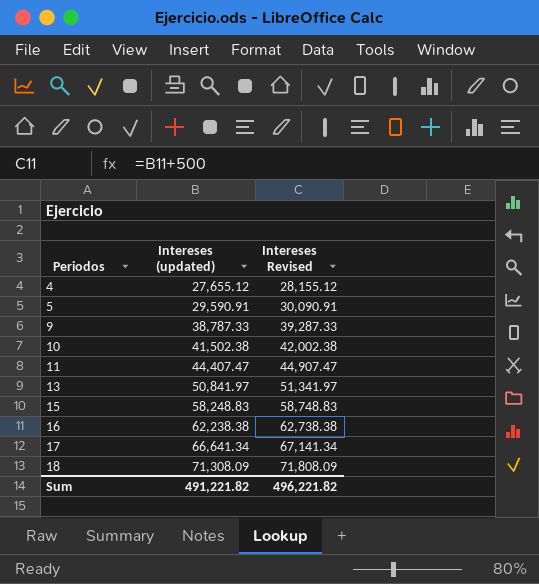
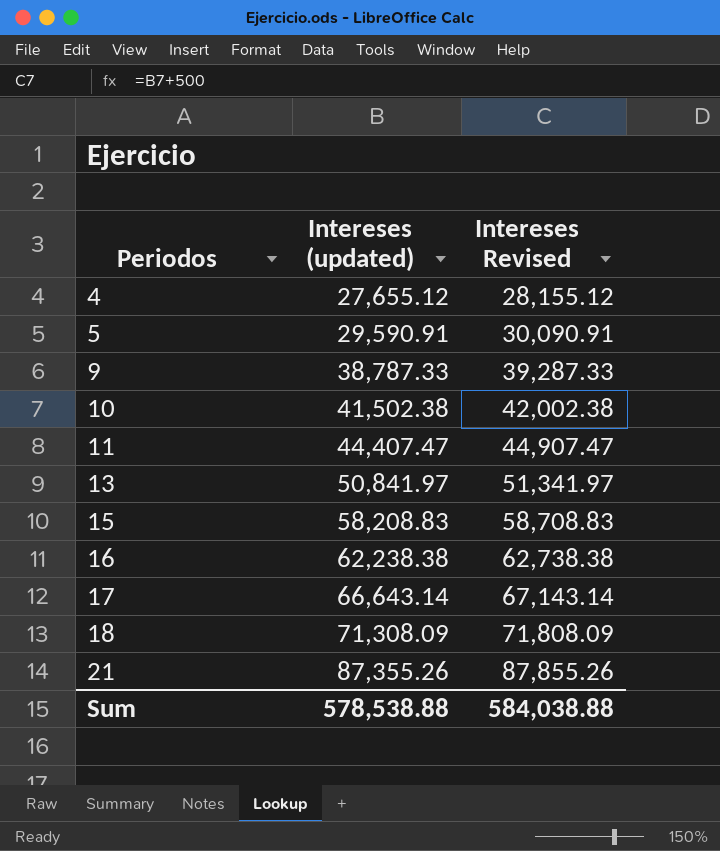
15 | Intereses (updated): 58,248.83 -> 58,208.83
15 | Intereses Revised: 58,748.83 -> 58,708.83
17 | Intereses (updated): 66,641.34 -> 66,643.14
17 | Intereses Revised: 67,141.34 -> 67,143.14
row 21: none -> 87,355.26 | 87,855.26
Sum | Intereses (updated): 491,221.82 -> 578,538.88
Sum | Intereses Revised: 496,221.82 -> 584,038.88

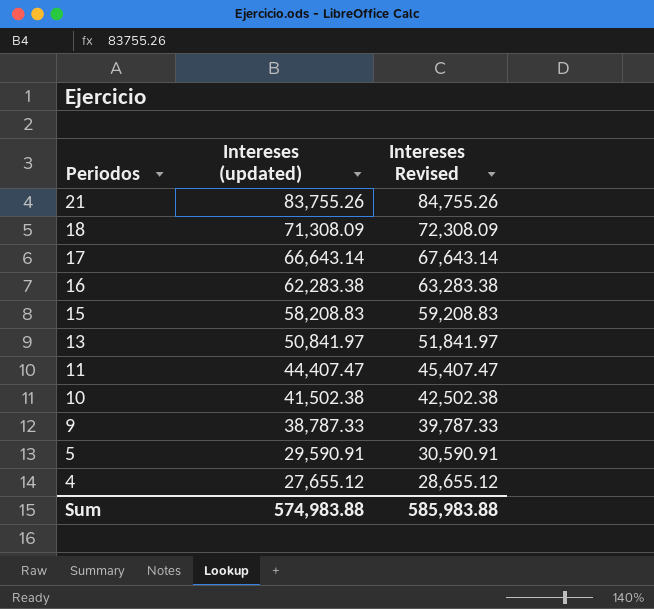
row order: Periodos ascending -> Periodos descending
column Intereses Revised | formula: [Intereses (updated)] + 500 -> [Intereses (updated)] + 1000
21 | Intereses (updated): 87,355.26 -> 83,755.26
16 | Intereses (updated): 62,238.38 -> 62,283.38
Sum | Intereses (updated): 578,538.88 -> 574,983.88
Sum | Intereses Revised: 584,038.88 -> 585,983.88

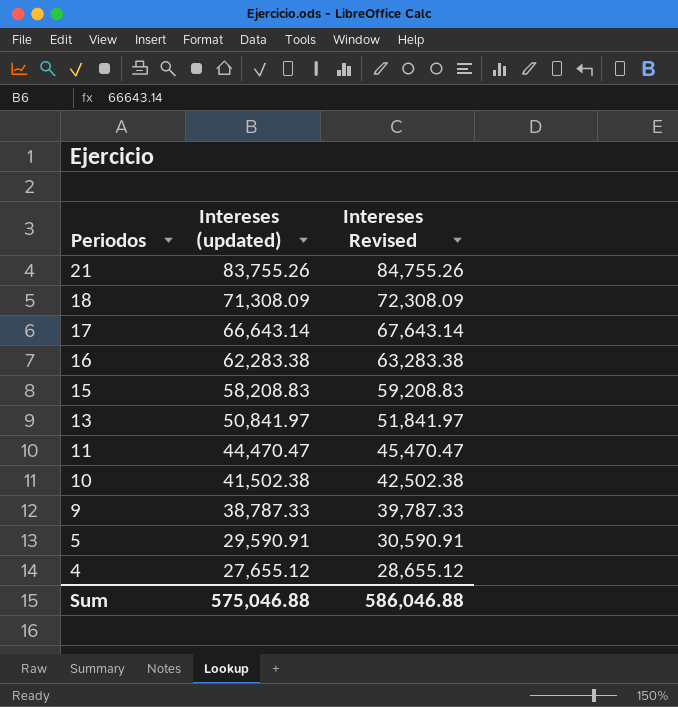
11 | Intereses (updated): 44,407.47 -> 44,470.47
11 | Intereses Revised: 45,407.47 -> 45,470.47
Sum | Intereses (updated): 574,983.88 -> 575,046.88
Sum | Intereses Revised: 585,983.88 -> 586,046.88

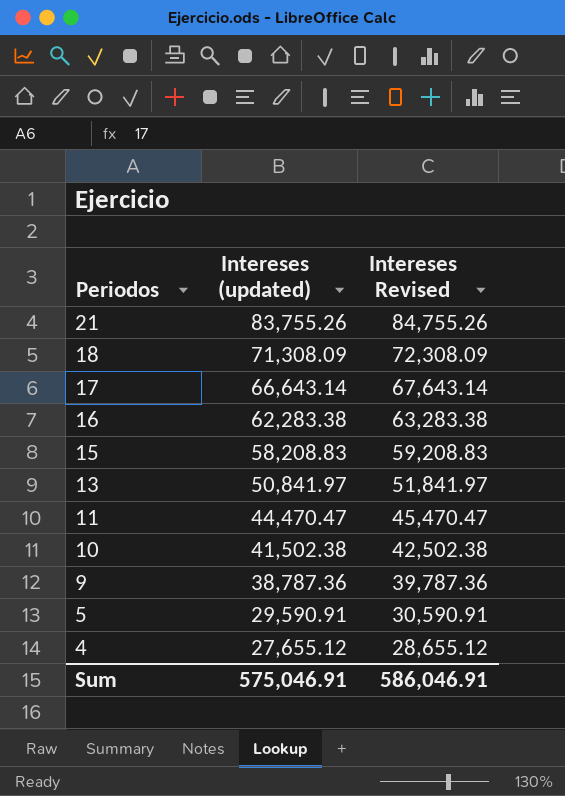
9 | Intereses (updated): 38,787.33 -> 38,787.36
9 | Intereses Revised: 39,787.33 -> 39,787.36
Sum | Intereses (updated): 575,046.88 -> 575,046.91
Sum | Intereses Revised: 586,046.88 -> 586,046.91

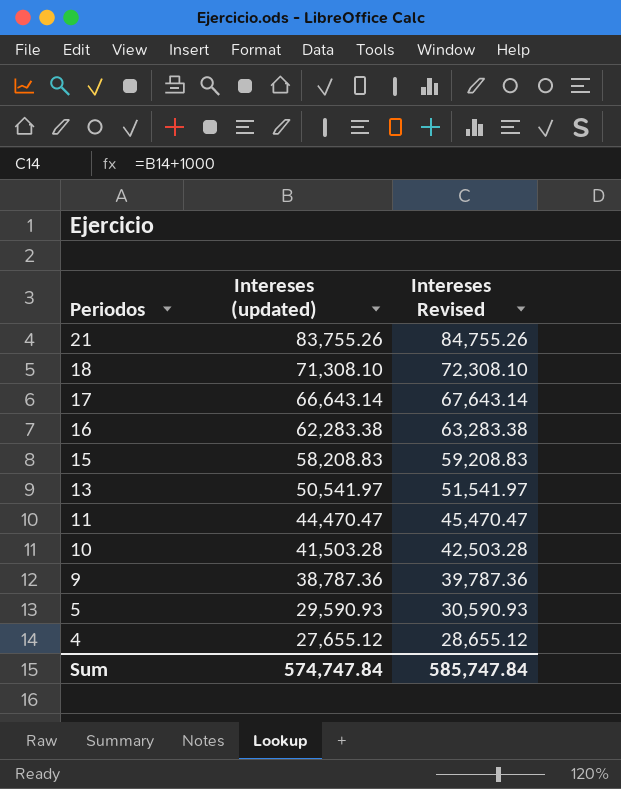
18 | Intereses (updated): 71,308.09 -> 71,308.10
18 | Intereses Revised: 72,308.09 -> 72,308.10
13 | Intereses (updated): 50,841.97 -> 50,541.97
13 | Intereses Revised: 51,841.97 -> 51,541.97
10 | Intereses (updated): 41,502.38 -> 41,503.28
10 | Intereses Revised: 42,502.38 -> 42,503.28
5 | Intereses (updated): 29,590.91 -> 29,590.93
5 | Intereses Revised: 30,590.91 -> 30,590.93
Sum | Intereses (updated): 575,046.91 -> 574,747.84
Sum | Intereses Revised: 586,046.91 -> 585,747.84

